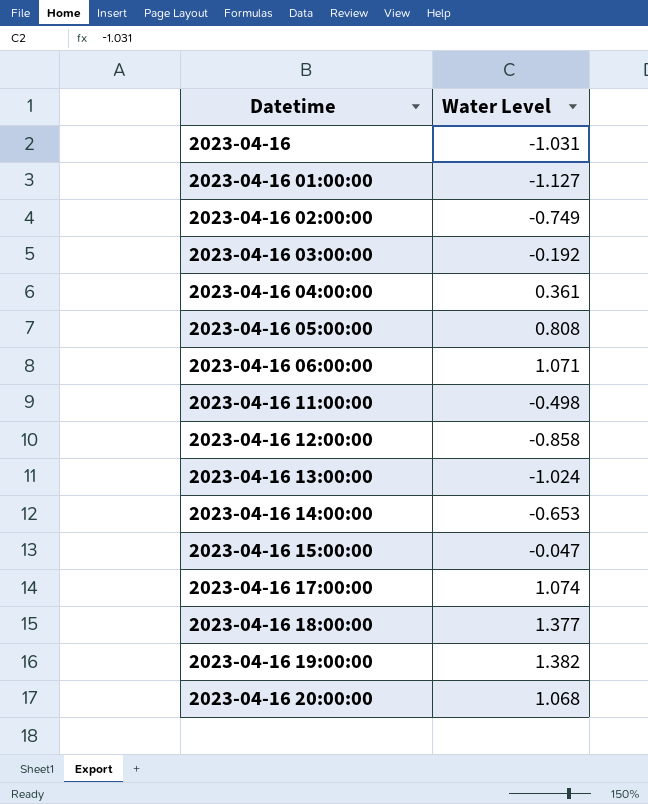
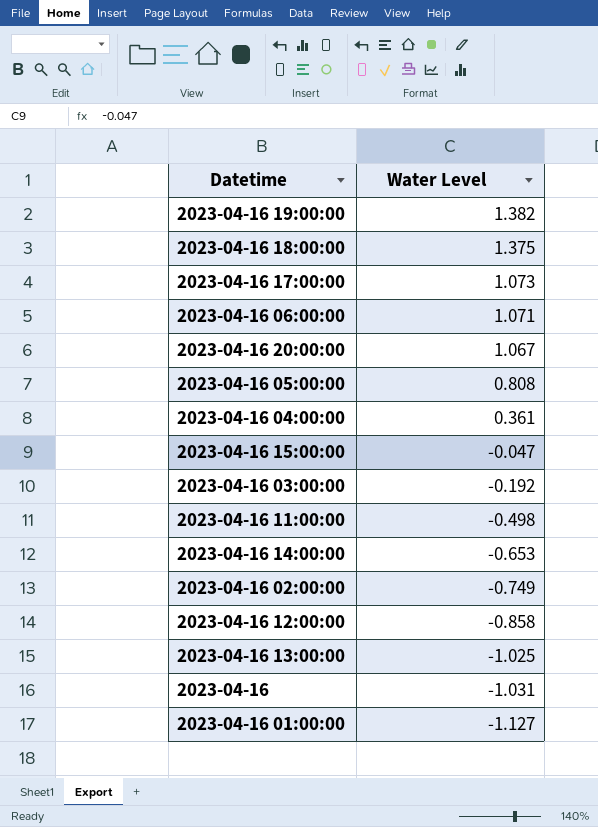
row order: Datetime ascending -> Water Level descending
2023-04-16 18:00:00 | Water Level: 1.377 -> 1.375
2023-04-16 17:00:00 | Water Level: 1.074 -> 1.073
2023-04-16 20:00:00 | Water Level: 1.068 -> 1.067
2023-04-16 13:00:00 | Water Level: -1.024 -> -1.025

